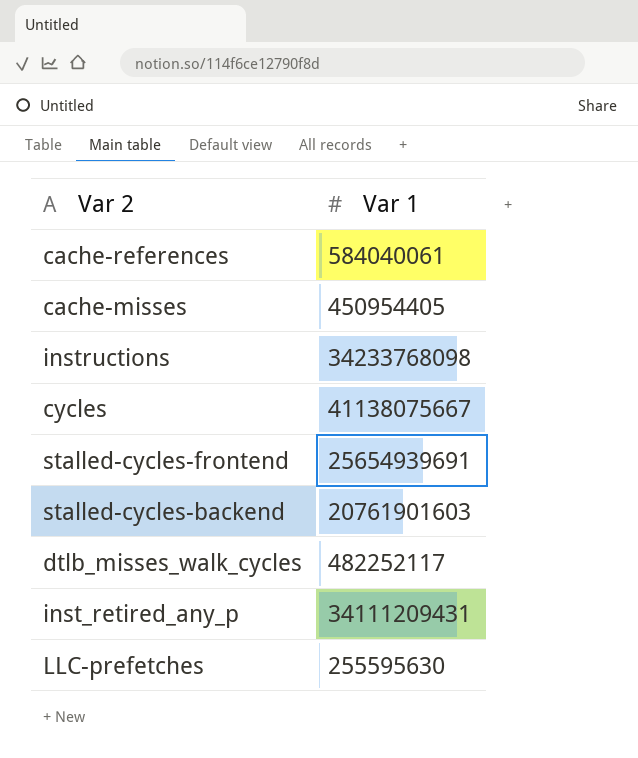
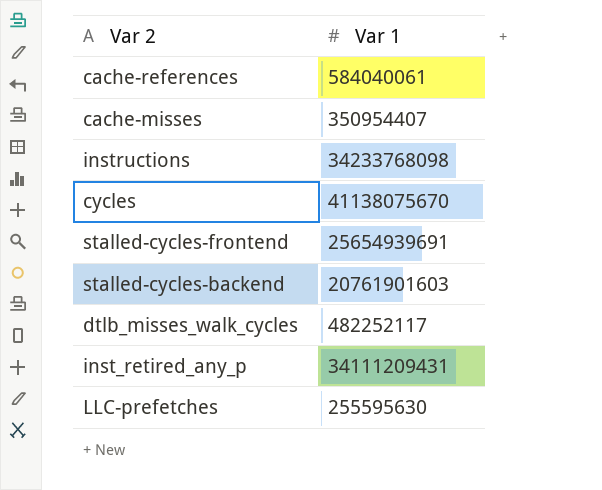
cache-misses | Var 1: 450954405 -> 350954407
cycles | Var 1: 41138075667 -> 41138075670

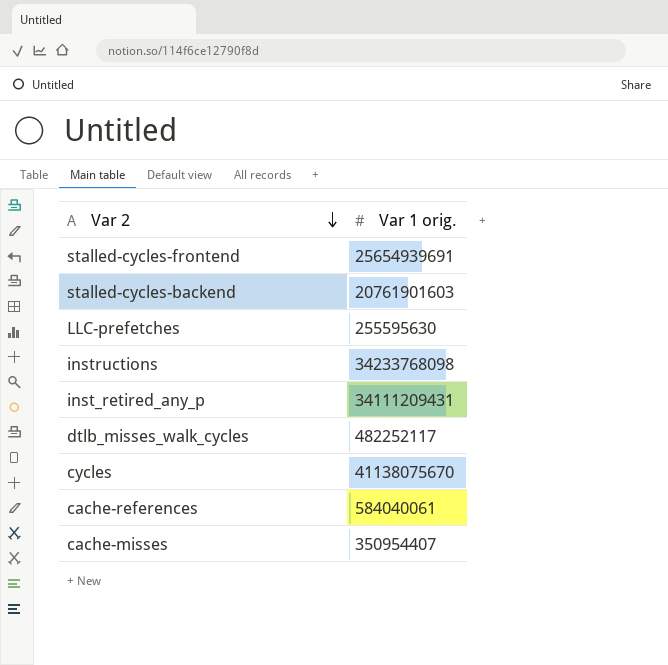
row order: none -> Var 2 descending
column name: Var 1 -> Var 1 orig.

